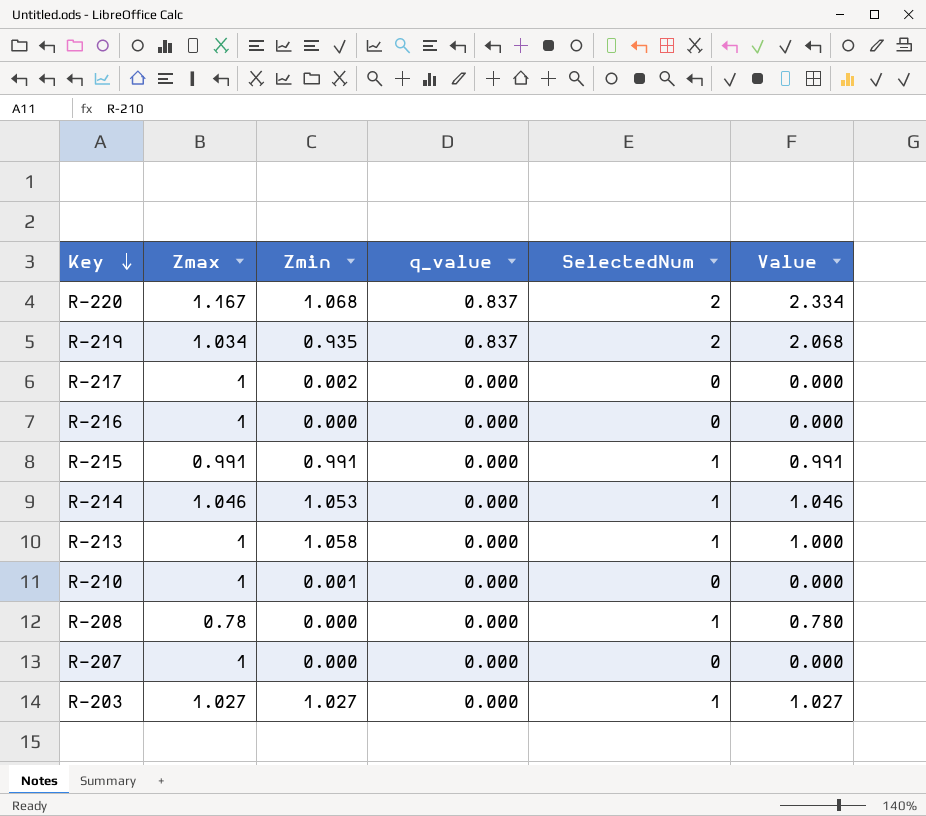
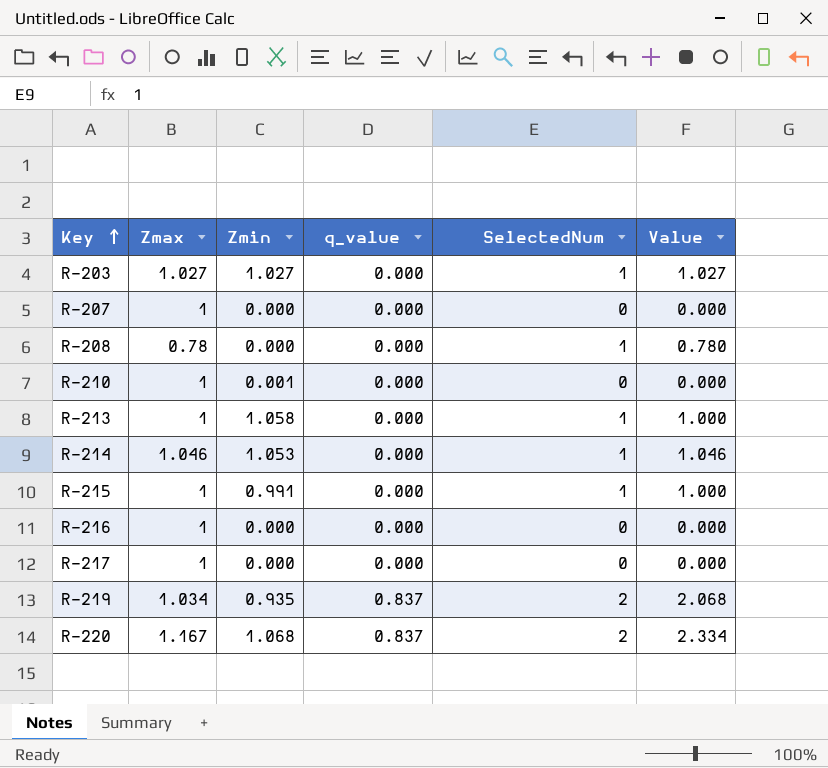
row order: Key descending -> Key ascending
R-215 | Zmax: 0.991 -> 1
R-215 | Value: 0.991 -> 1.000
R-217 | Zmin: 0.002 -> 0.000

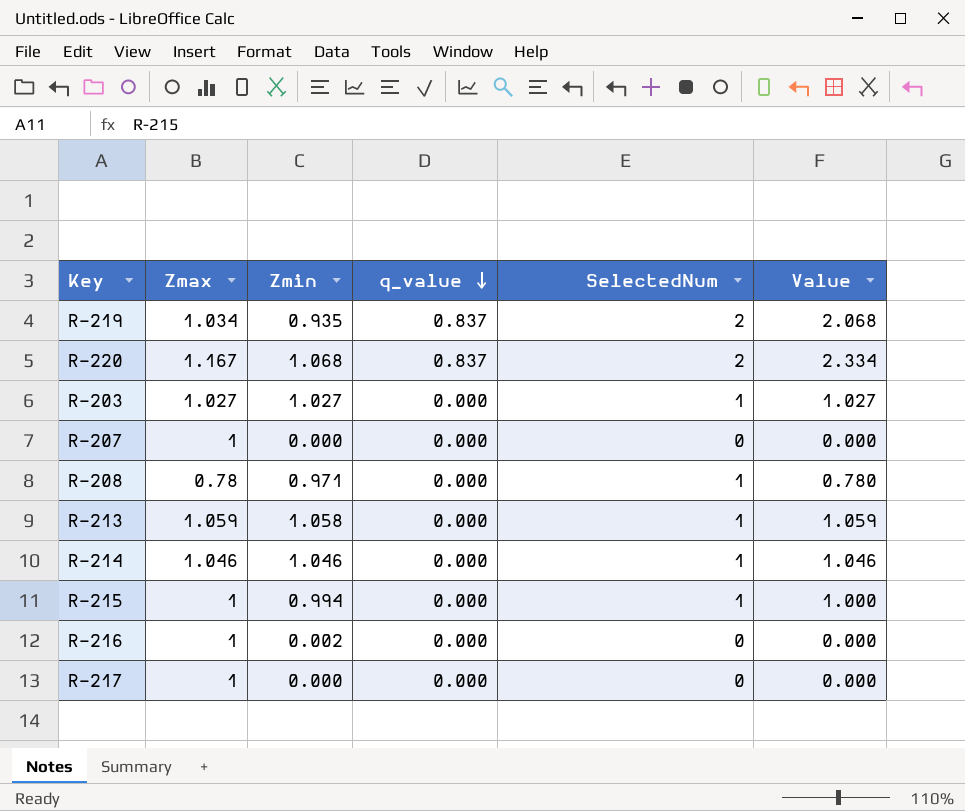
row order: Key ascending -> q_value descending
row R-210: 1 | 0.001 | 0.000 | 0 | 0.000 -> none
R-208 | Zmin: 0.000 -> 0.971
R-213 | Zmax: 1 -> 1.059
R-213 | Value: 1.000 -> 1.059
R-214 | Zmin: 1.053 -> 1.046
R-215 | Zmin: 0.991 -> 0.994
R-216 | Zmin: 0.000 -> 0.002

